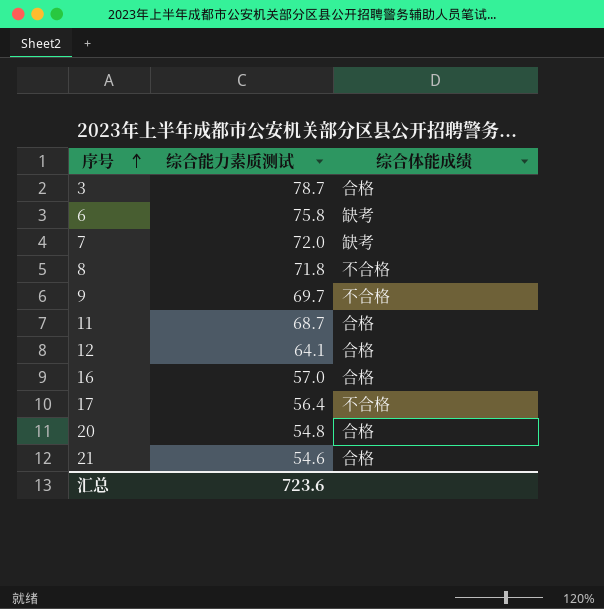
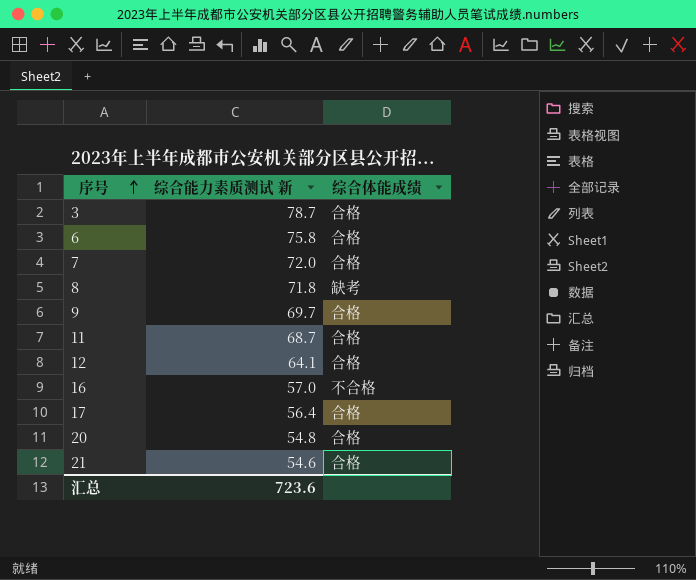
column name: 综合能力素质测试 -> 综合能力素质测试 新
6 | 综合体能成绩: 缺考 -> 合格
7 | 综合体能成绩: 缺考 -> 合格
8 | 综合体能成绩: 不合格 -> 缺考
9 | 综合体能成绩: 不合格 -> 合格
16 | 综合体能成绩: 合格 -> 不合格
17 | 综合体能成绩: 不合格 -> 合格

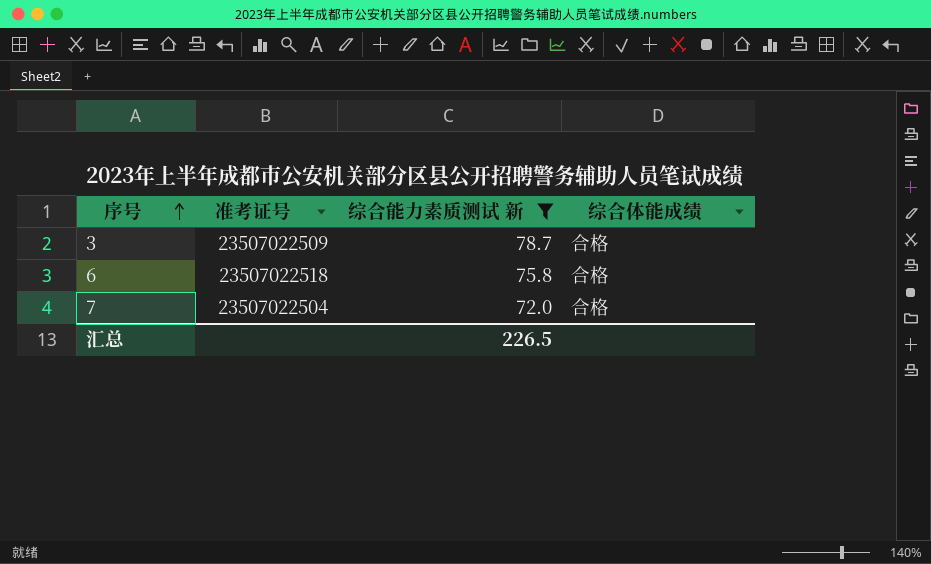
filter: none -> 综合能力素质测试 新 >= 72.0
column 准考证号 | position: none -> 2
汇总 | 综合能力素质测试 新: 723.6 -> 226.5

